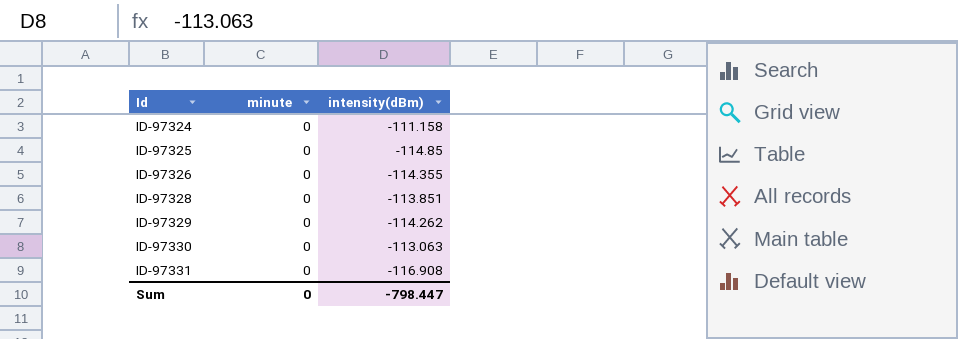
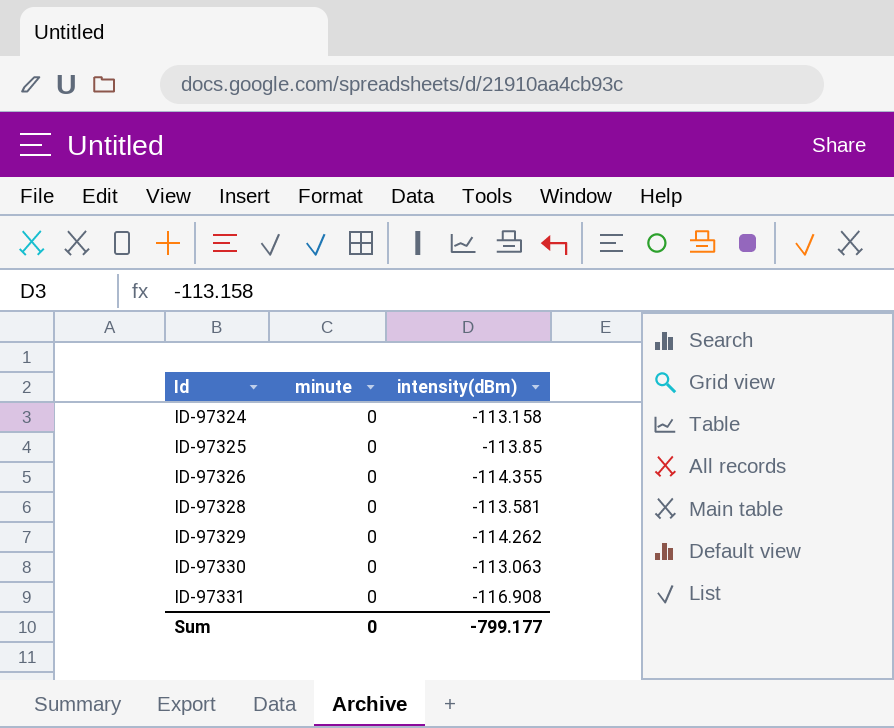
ID-97324 | intensity(dBm): -111.158 -> -113.158
ID-97325 | intensity(dBm): -114.85 -> -113.85
ID-97328 | intensity(dBm): -113.851 -> -113.581
Sum | intensity(dBm): -798.447 -> -799.177

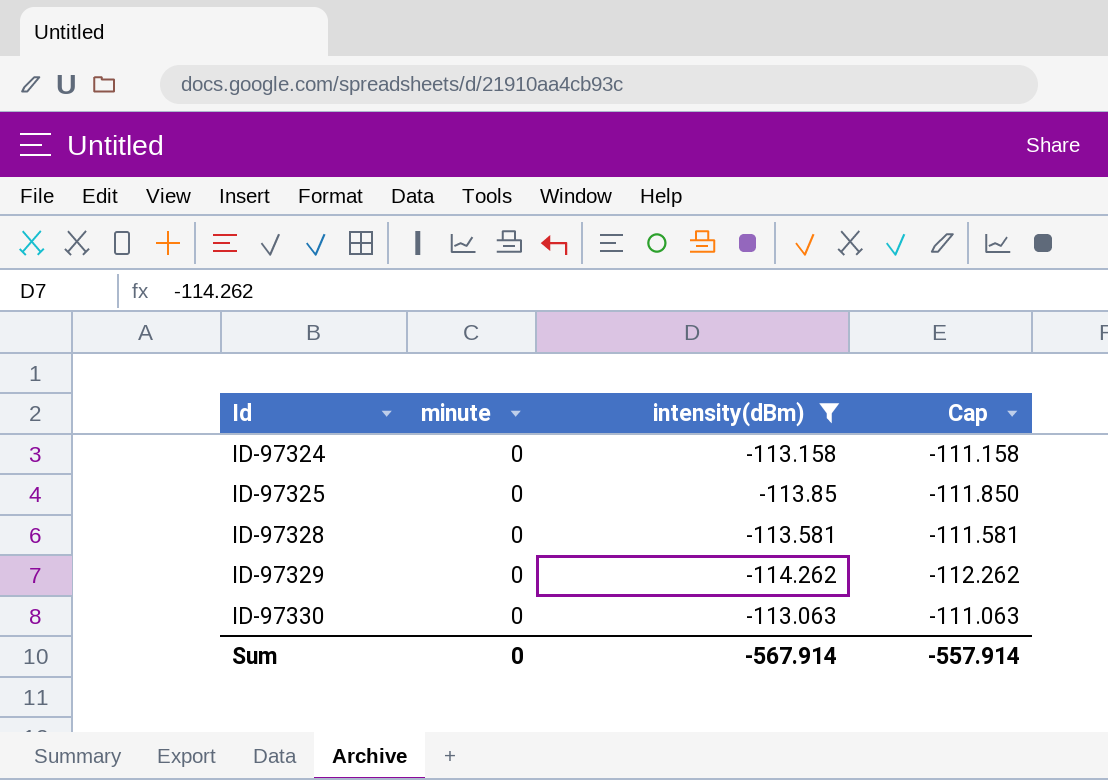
filter: none -> intensity(dBm) >= -114.262
column Cap | formula: none -> [intensity(dBm)] + 2
Sum | intensity(dBm): -799.177 -> -567.914

